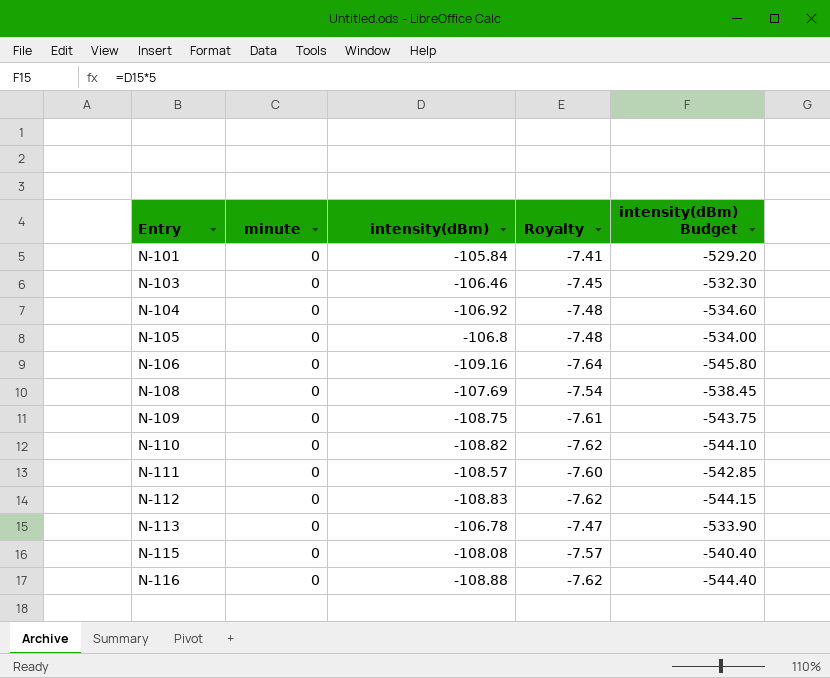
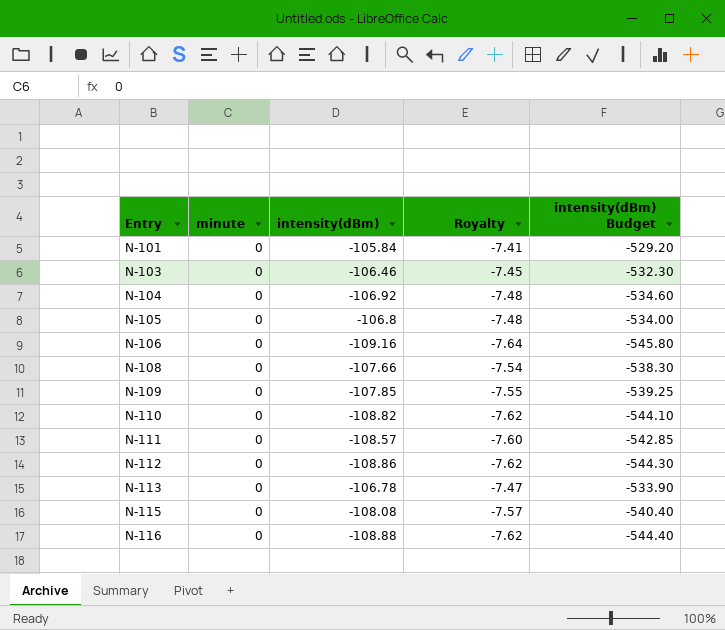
N-108 | intensity(dBm): -107.69 -> -107.66
N-108 | intensity(dBm) Budget: -538.45 -> -538.30
N-109 | intensity(dBm): -108.75 -> -107.85
N-109 | Royalty: -7.61 -> -7.55
N-109 | intensity(dBm) Budget: -543.75 -> -539.25
N-112 | intensity(dBm): -108.83 -> -108.86
N-112 | intensity(dBm) Budget: -544.15 -> -544.30

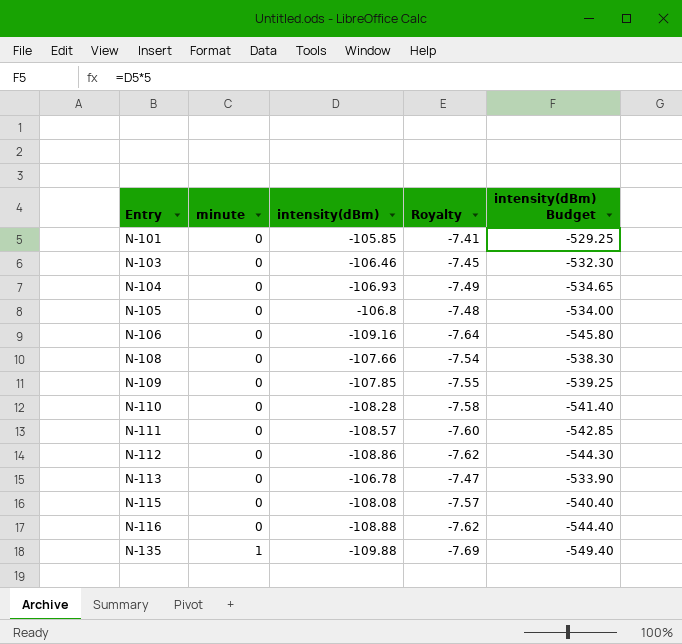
N-101 | intensity(dBm): -105.84 -> -105.85
N-101 | intensity(dBm) Budget: -529.20 -> -529.25
N-104 | intensity(dBm): -106.92 -> -106.93
N-104 | Royalty: -7.48 -> -7.49
N-104 | intensity(dBm) Budget: -534.60 -> -534.65
N-110 | intensity(dBm): -108.82 -> -108.28
N-110 | Royalty: -7.62 -> -7.58
N-110 | intensity(dBm) Budget: -544.10 -> -541.40
row N-135: none -> 1 | -109.88 | -7.69 | -549.40

